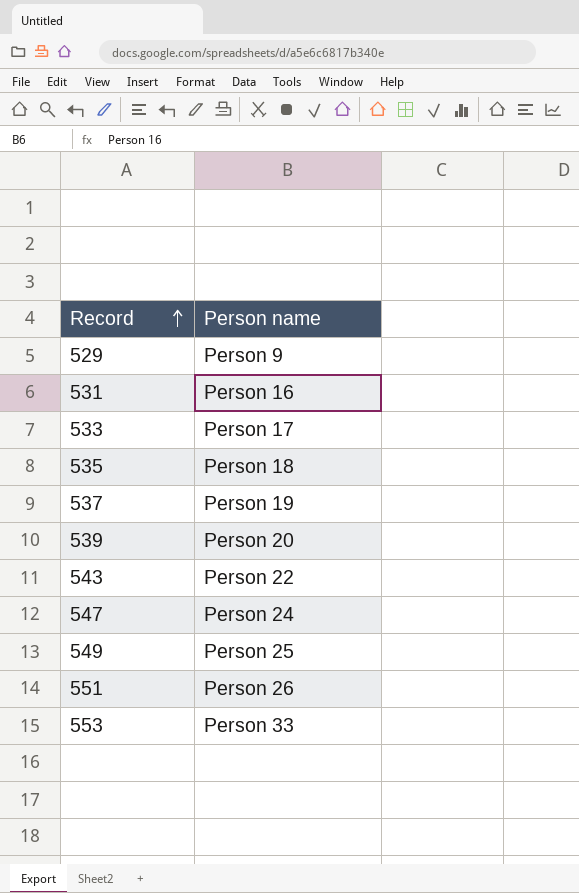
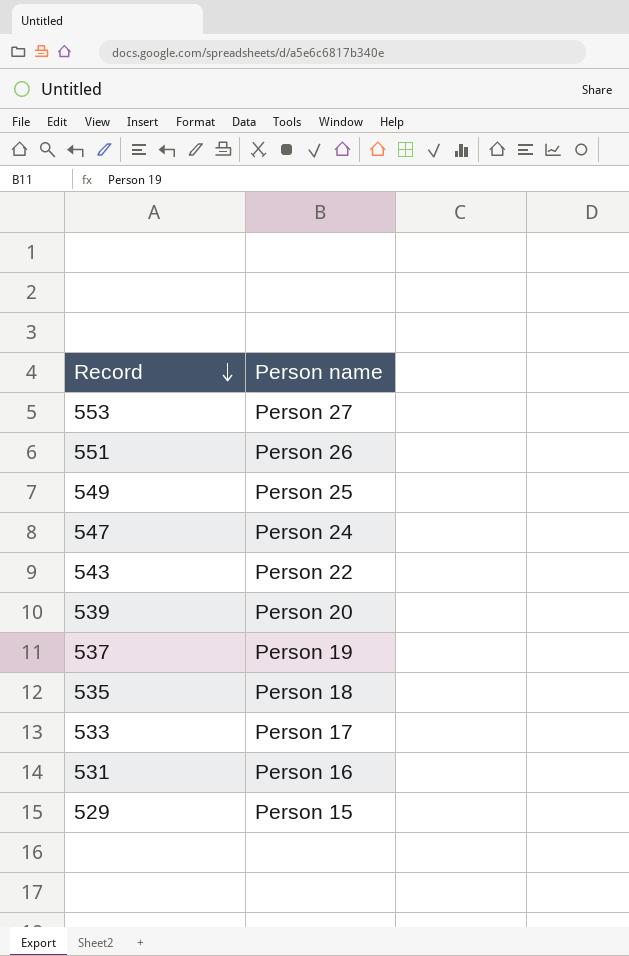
row order: Record ascending -> Record descending
553 | Person name: Person 33 -> Person 27
529 | Person name: Person 9 -> Person 15

